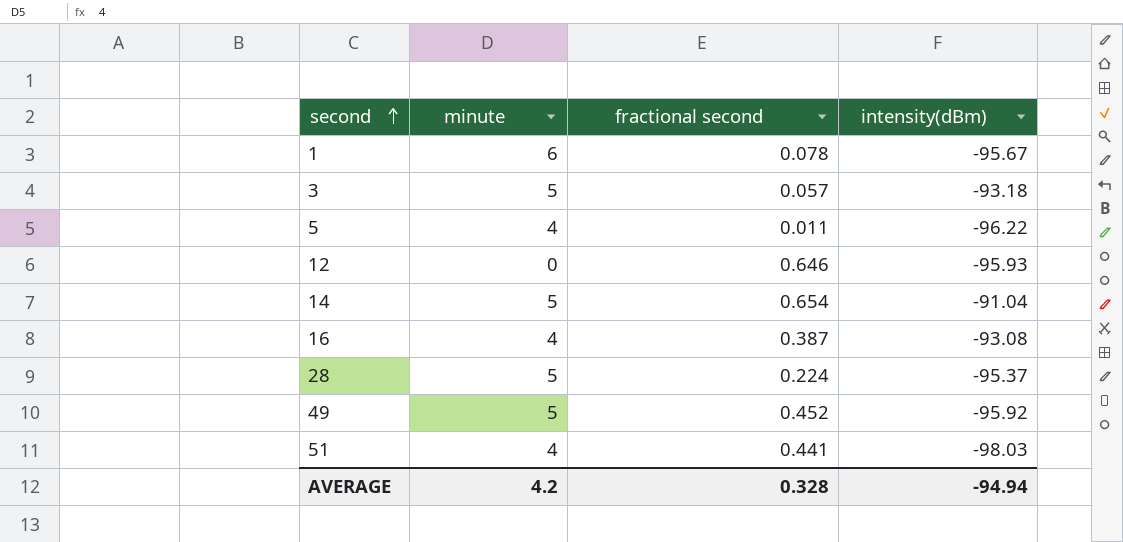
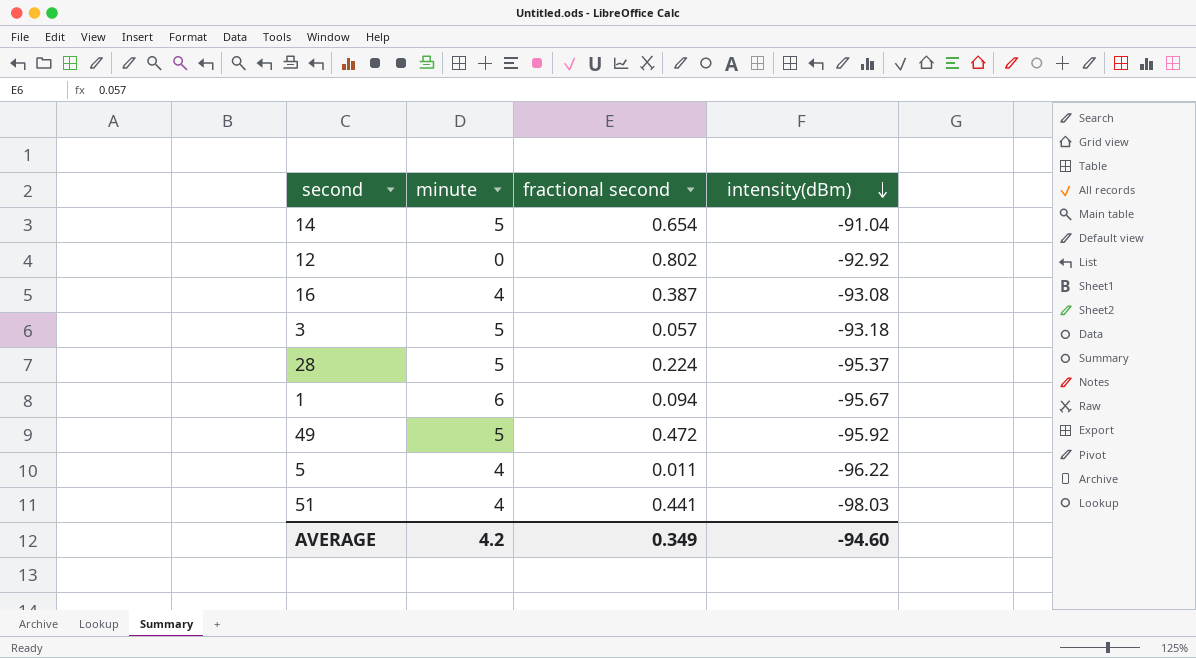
row order: second ascending -> intensity(dBm) descending
12 | fractional second: 0.646 -> 0.802
12 | intensity(dBm): -95.93 -> -92.92
1 | fractional second: 0.078 -> 0.094
49 | fractional second: 0.452 -> 0.472
AVERAGE | fractional second: 0.328 -> 0.349
AVERAGE | intensity(dBm): -94.94 -> -94.60

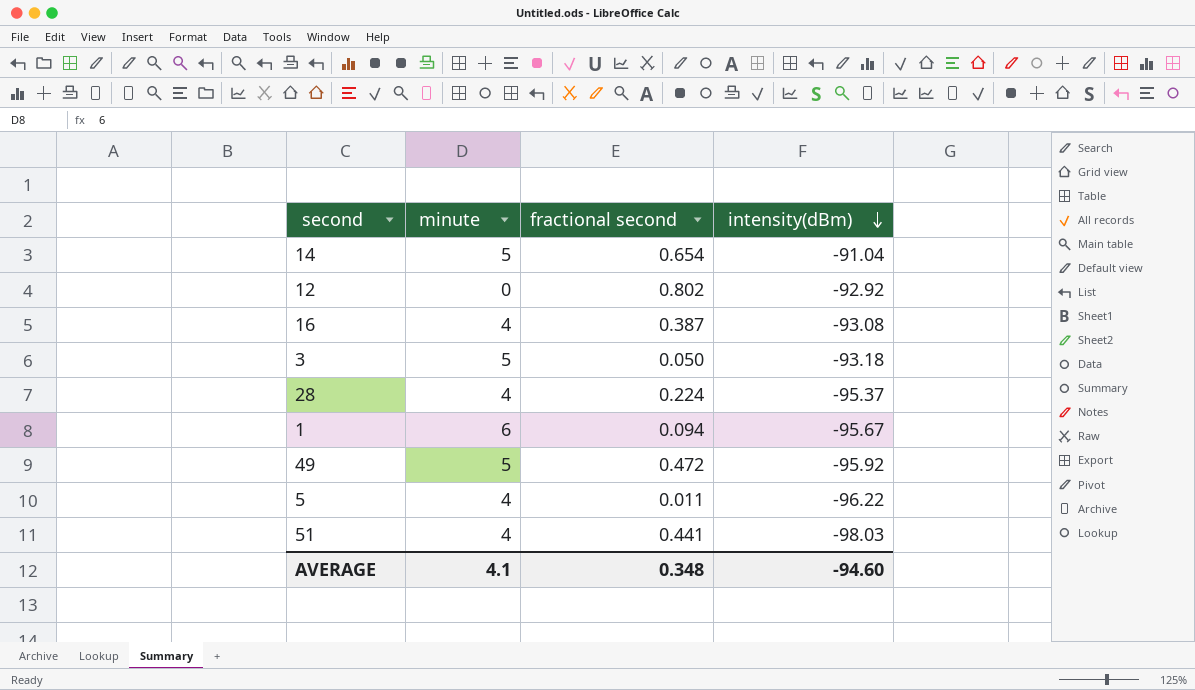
3 | fractional second: 0.057 -> 0.050
28 | minute: 5 -> 4
AVERAGE | minute: 4.2 -> 4.1
AVERAGE | fractional second: 0.349 -> 0.348

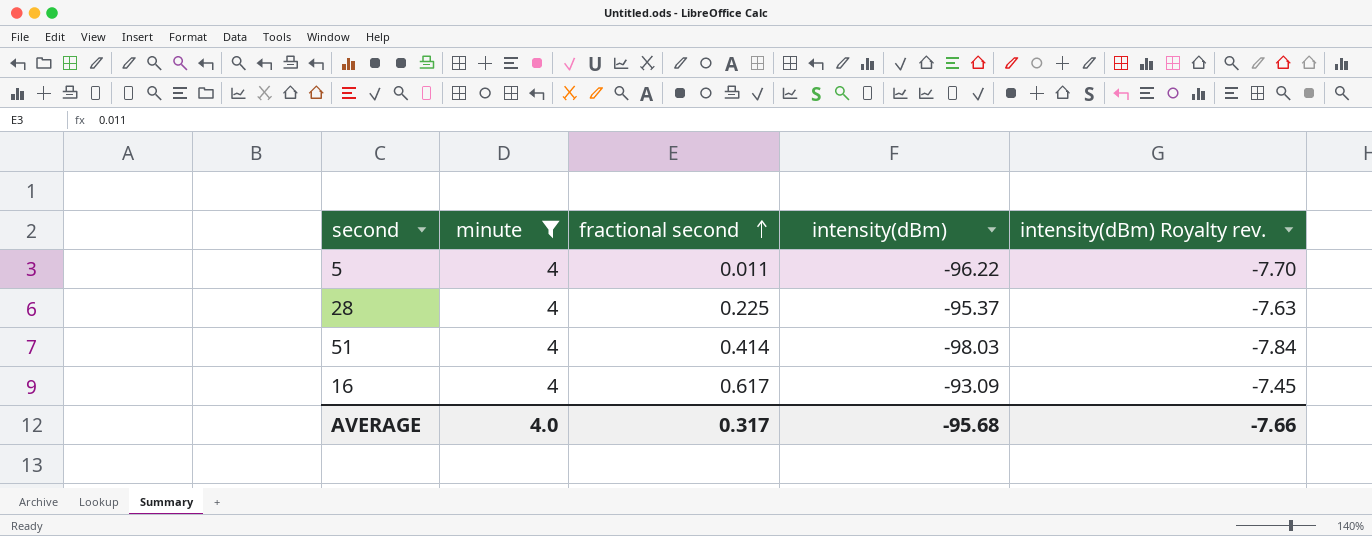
filter: none -> minute = 4
row order: intensity(dBm) descending -> fractional second ascending
column intensity(dBm) Royalty rev. | formula: none -> [intensity(dBm)] * 0.08
28 | fractional second: 0.224 -> 0.225
51 | fractional second: 0.441 -> 0.414
16 | fractional second: 0.387 -> 0.617
16 | intensity(dBm): -93.08 -> -93.09
AVERAGE | minute: 4.1 -> 4.0
AVERAGE | fractional second: 0.348 -> 0.317
AVERAGE | intensity(dBm): -94.60 -> -95.68

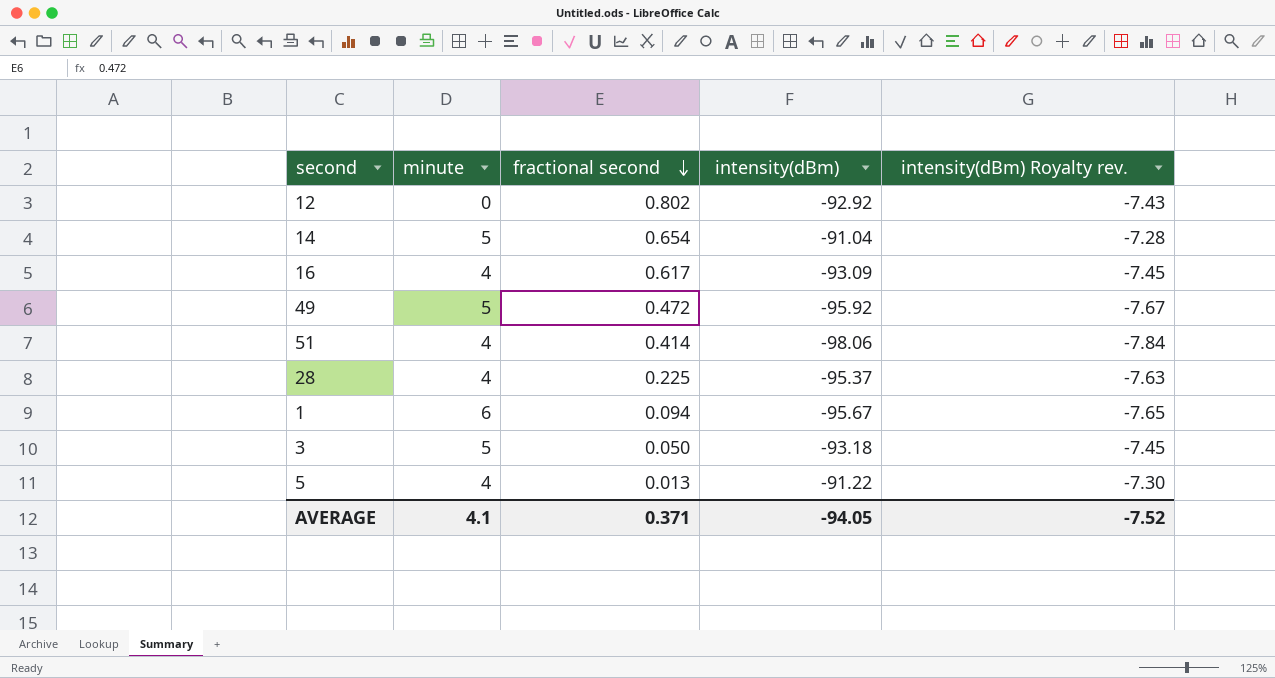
filter: minute = 4 -> none
row order: fractional second ascending -> fractional second descending
51 | intensity(dBm): -98.03 -> -98.06
5 | fractional second: 0.011 -> 0.013
5 | intensity(dBm): -96.22 -> -91.22
5 | intensity(dBm) Royalty rev.: -7.70 -> -7.30
AVERAGE | minute: 4.0 -> 4.1
AVERAGE | fractional second: 0.317 -> 0.371
AVERAGE | intensity(dBm): -95.68 -> -94.05
AVERAGE | intensity(dBm) Royalty rev.: -7.66 -> -7.52

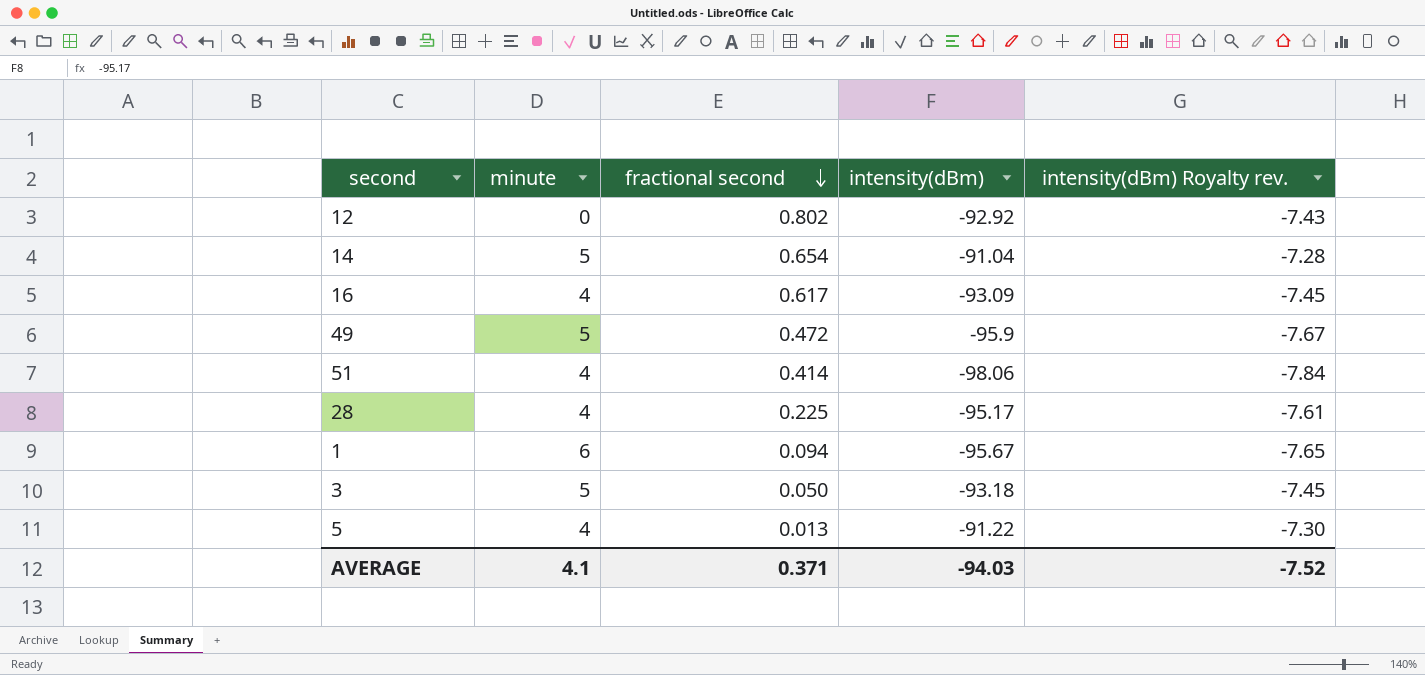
49 | intensity(dBm): -95.92 -> -95.9
28 | intensity(dBm): -95.37 -> -95.17
28 | intensity(dBm) Royalty rev.: -7.63 -> -7.61
AVERAGE | intensity(dBm): -94.05 -> -94.03

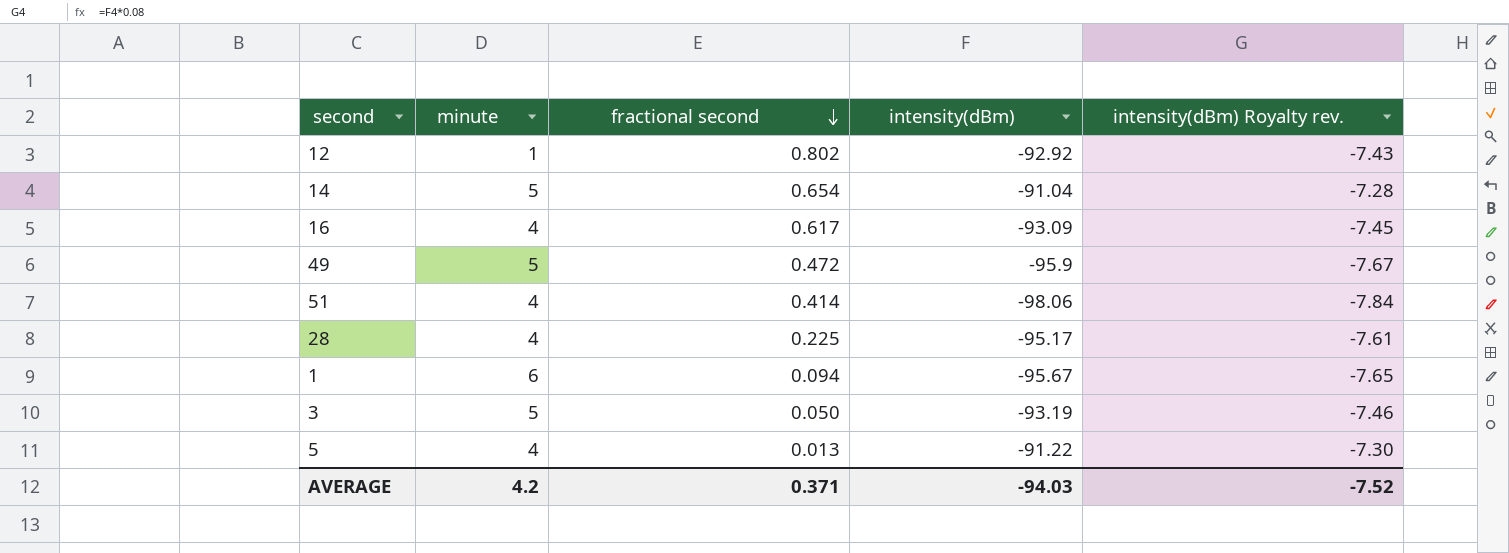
12 | minute: 0 -> 1
3 | intensity(dBm): -93.18 -> -93.19
3 | intensity(dBm) Royalty rev.: -7.45 -> -7.46
AVERAGE | minute: 4.1 -> 4.2

